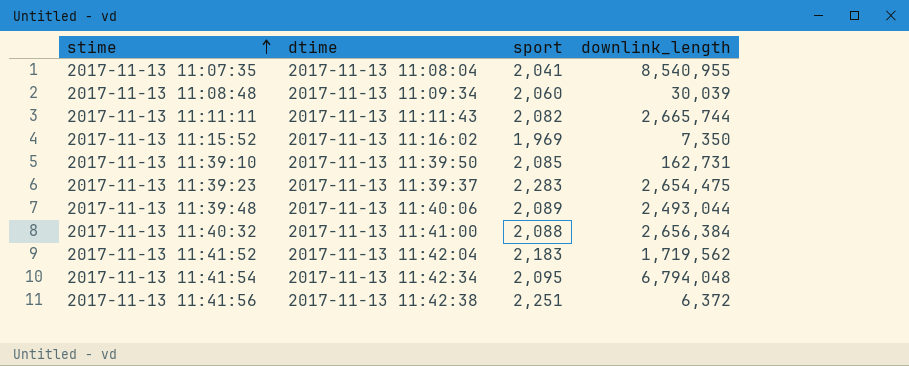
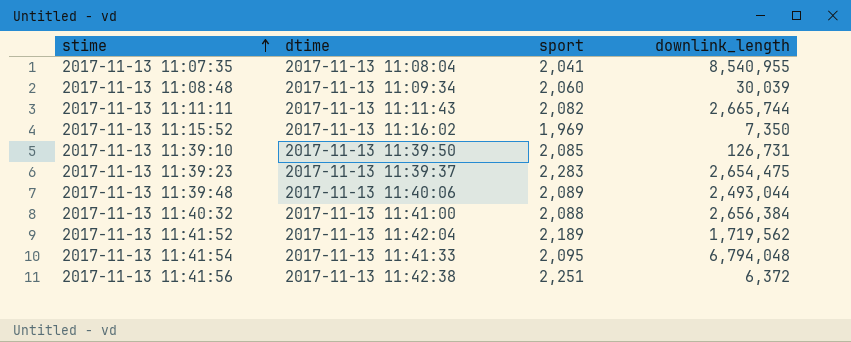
2017-11-13 11:39:10 | downlink_length: 162,731 -> 126,731
2017-11-13 11:41:52 | sport: 2,183 -> 2,189
2017-11-13 11:41:54 | dtime: 2017-11-13 11:42:34 -> 2017-11-13 11:41:33

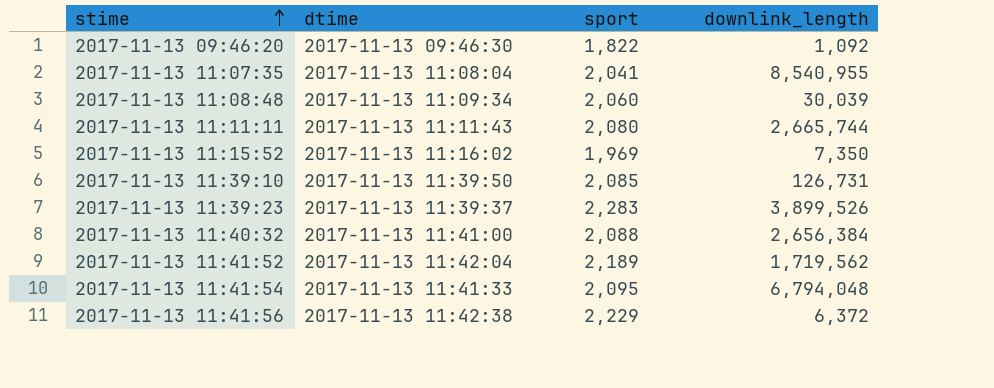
row 2017-11-13 11:39:48: 2017-11-13 11:40:06 | 2,089 | 2,493,044 -> none
row 2017-11-13 09:46:20: none -> 2017-11-13 09:46:30 | 1,822 | 1,092
2017-11-13 11:11:11 | sport: 2,082 -> 2,080
2017-11-13 11:39:23 | downlink_length: 2,654,475 -> 3,899,526
2017-11-13 11:41:56 | sport: 2,251 -> 2,229

